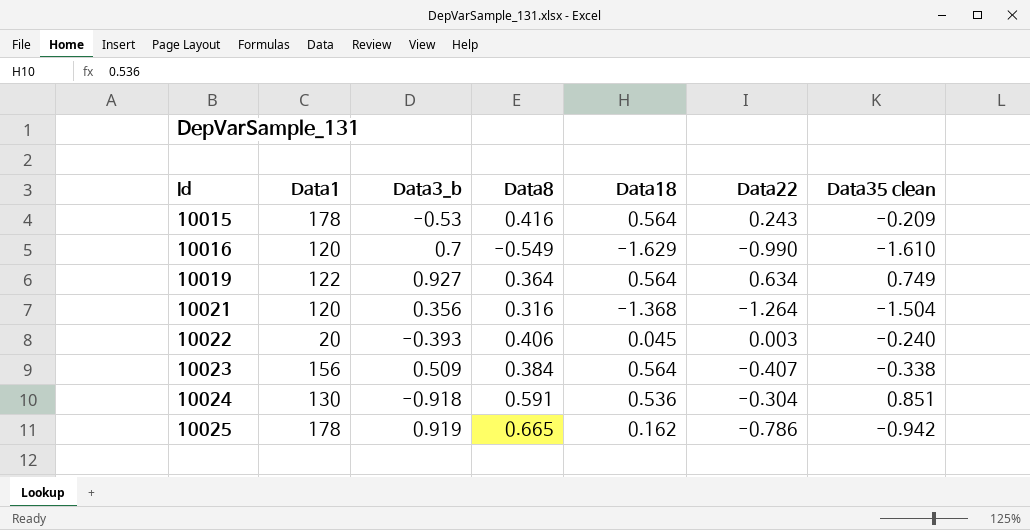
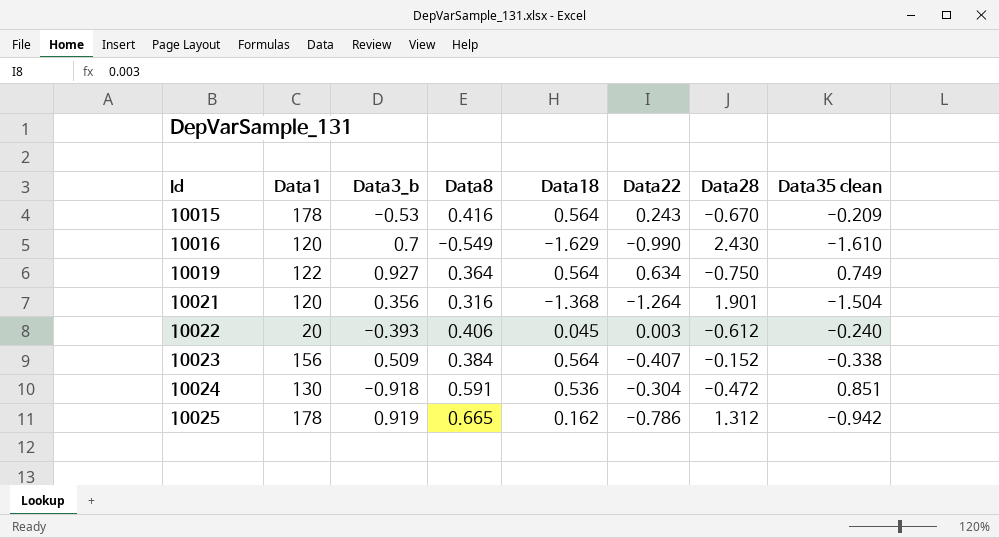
column Data28 | position: none -> 7

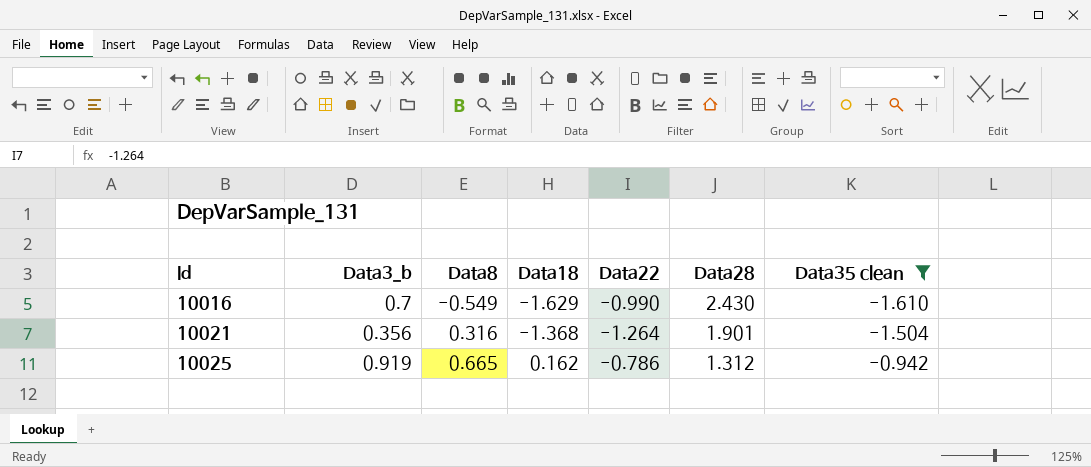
filter: none -> Data35 clean <= -0.942
column Data1 | position: 2 -> none

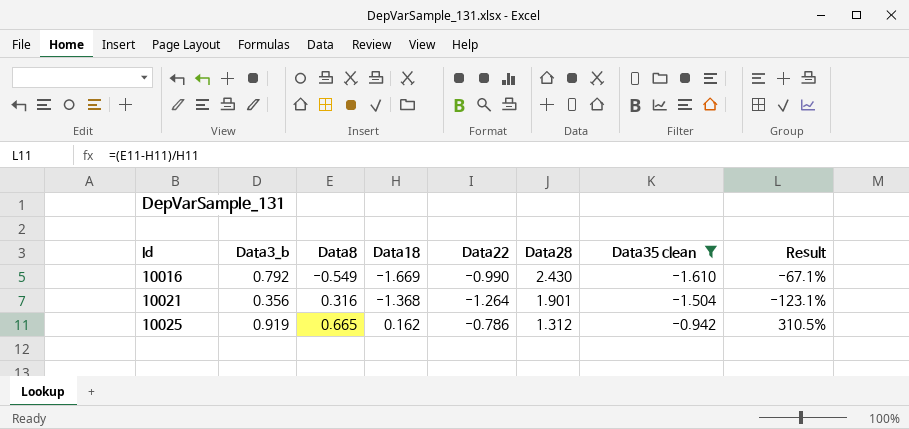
column Result | formula: none -> ([Data8] - [Data18]) / [Data18]
10016 | Data3_b: 0.7 -> 0.792
10016 | Data18: -1.629 -> -1.669

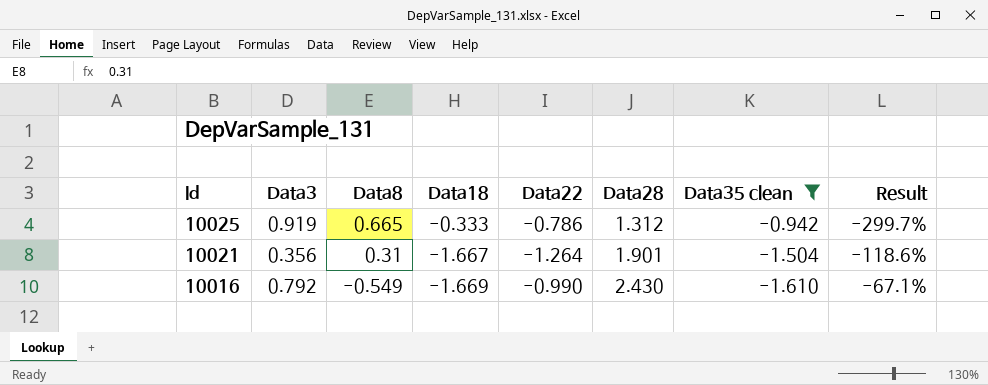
row order: Id ascending -> Id descending
column name: Data3_b -> Data3
10025 | Data18: 0.162 -> -0.333
10025 | Result: 310.5% -> -299.7%
10021 | Data8: 0.316 -> 0.31
10021 | Data18: -1.368 -> -1.667
10021 | Result: -123.1% -> -118.6%

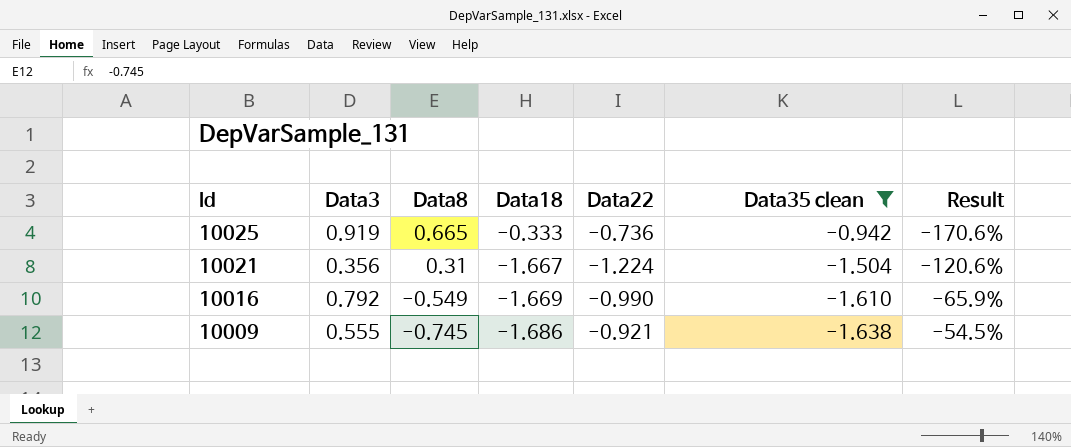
column Data28 | position: 6 -> none
column Result | formula: ([Data8] - [Data18]) / [Data18] -> ([Data8] - [Data35 clean]) / [Data35 clean]
10025 | Data22: -0.786 -> -0.736
10021 | Data22: -1.264 -> -1.224
row 10009: none -> 0.555 | -0.745 | -1.686 | -0.921 | -1.638 | -54.5%

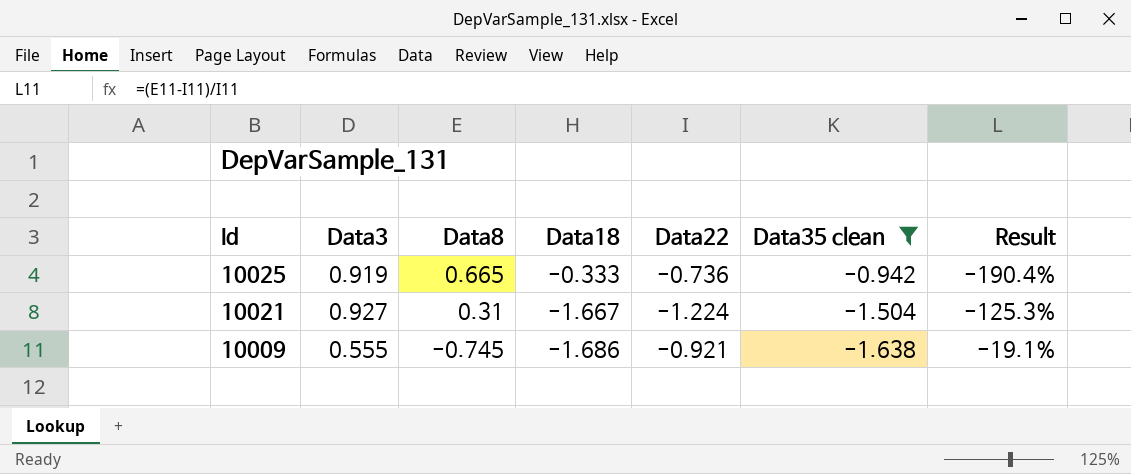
column Result | formula: ([Data8] - [Data35 clean]) / [Data35 clean] -> ([Data8] - [Data22]) / [Data22]
row 10016: 0.792 | -0.549 | -1.669 | -0.990 | -1.610 | -65.9% -> none
10021 | Data3: 0.356 -> 0.927

